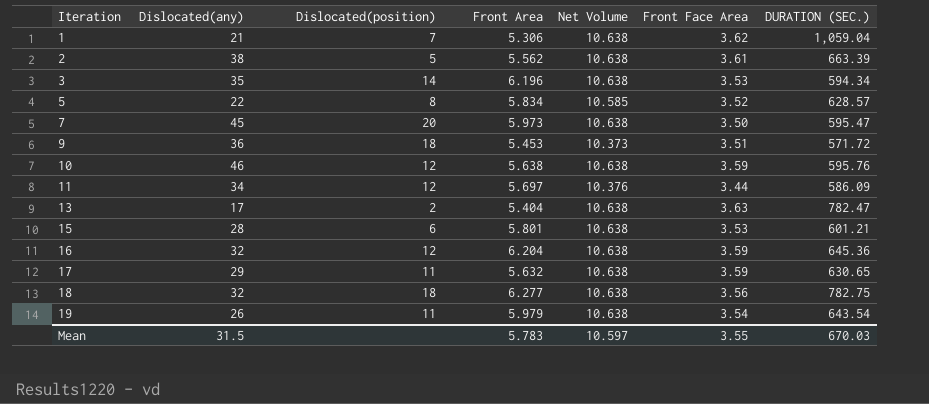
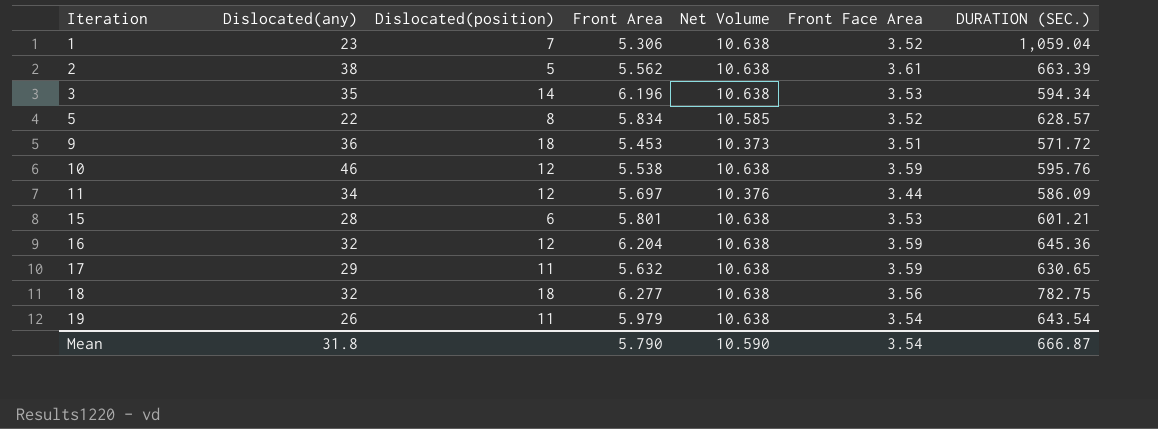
row 7: 45 | 20 | 5.973 | 10.638 | 3.50 | 595.47 -> none
row 13: 17 | 2 | 5.404 | 10.638 | 3.63 | 782.47 -> none
1 | Dislocated(any): 21 -> 23
1 | Front Face Area: 3.62 -> 3.52
10 | Front Area: 5.638 -> 5.538
Mean | Dislocated(any): 31.5 -> 31.8
Mean | Front Area: 5.783 -> 5.790
Mean | Net Volume: 10.597 -> 10.590
Mean | Front Face Area: 3.55 -> 3.54
Mean | DURATION (SEC.): 670.03 -> 666.87

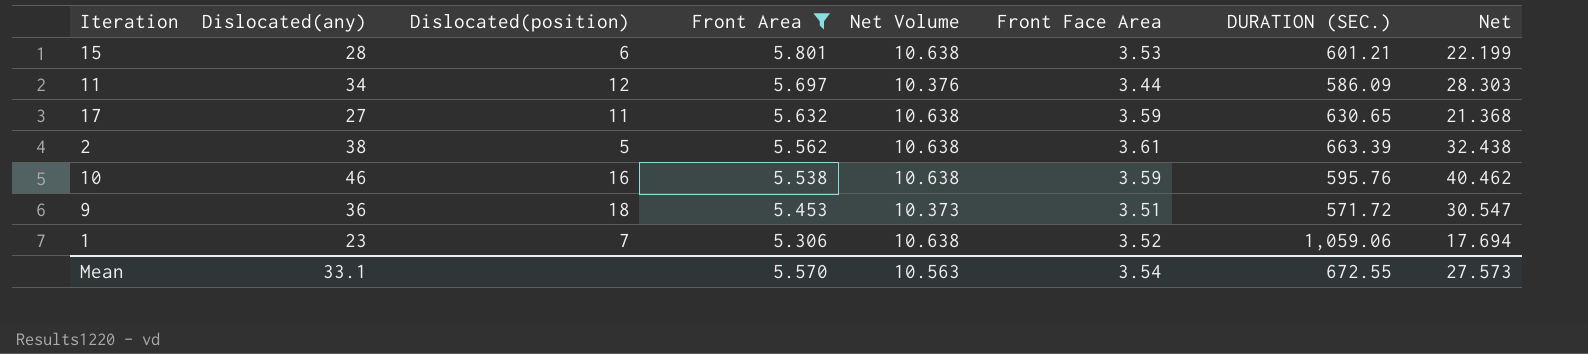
filter: none -> Front Area <= 5.801
row order: Iteration ascending -> Front Area descending
column Net | formula: none -> [Dislocated(any)] - [Front Area]
17 | Dislocated(any): 29 -> 27
10 | Dislocated(position): 12 -> 16
1 | DURATION (SEC.): 1,059.04 -> 1,059.06
Mean | Dislocated(any): 31.8 -> 33.1
Mean | Front Area: 5.790 -> 5.570
Mean | Net Volume: 10.590 -> 10.563
Mean | DURATION (SEC.): 666.87 -> 672.55

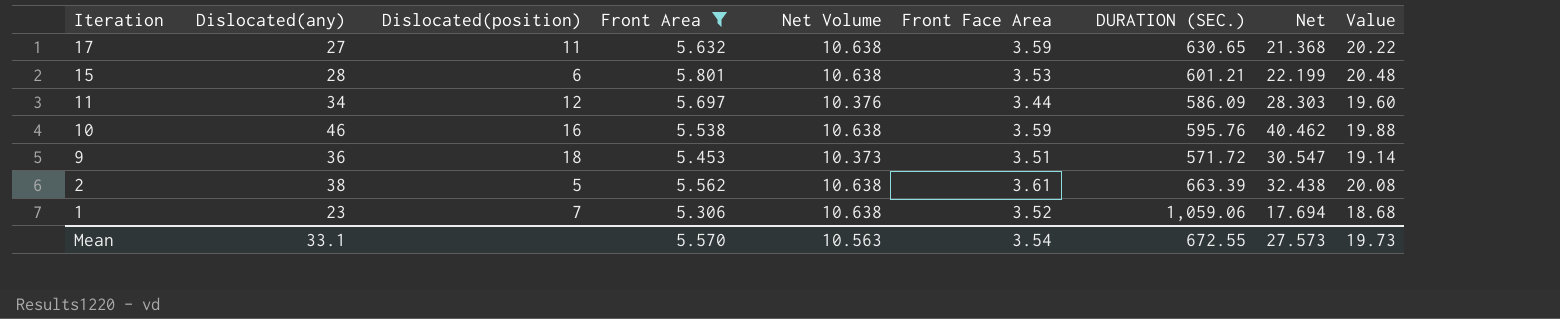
row order: Front Area descending -> Iteration descending
column Value | formula: none -> [Front Area] * [Front Face Area]

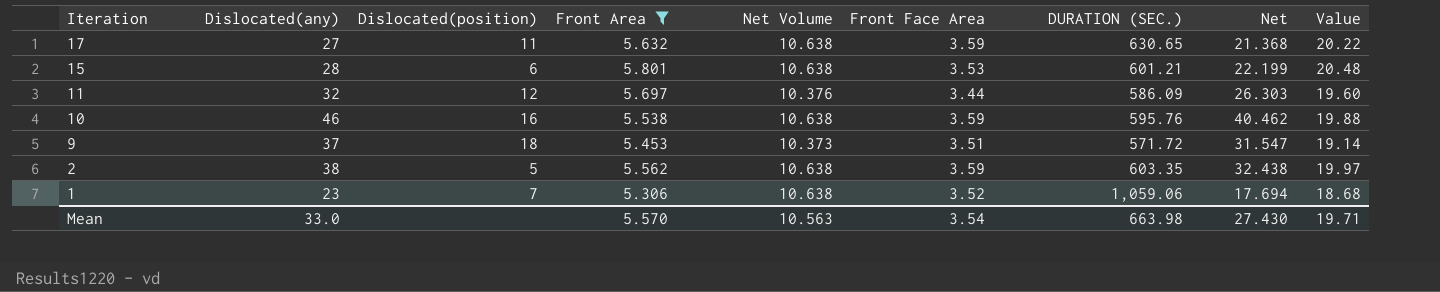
11 | Dislocated(any): 34 -> 32
11 | Net: 28.303 -> 26.303
9 | Dislocated(any): 36 -> 37
9 | Net: 30.547 -> 31.547
2 | Front Face Area: 3.61 -> 3.59
2 | DURATION (SEC.): 663.39 -> 603.35
2 | Value: 20.08 -> 19.97
Mean | Dislocated(any): 33.1 -> 33.0
Mean | DURATION (SEC.): 672.55 -> 663.98
Mean | Net: 27.573 -> 27.430
Mean | Value: 19.73 -> 19.71

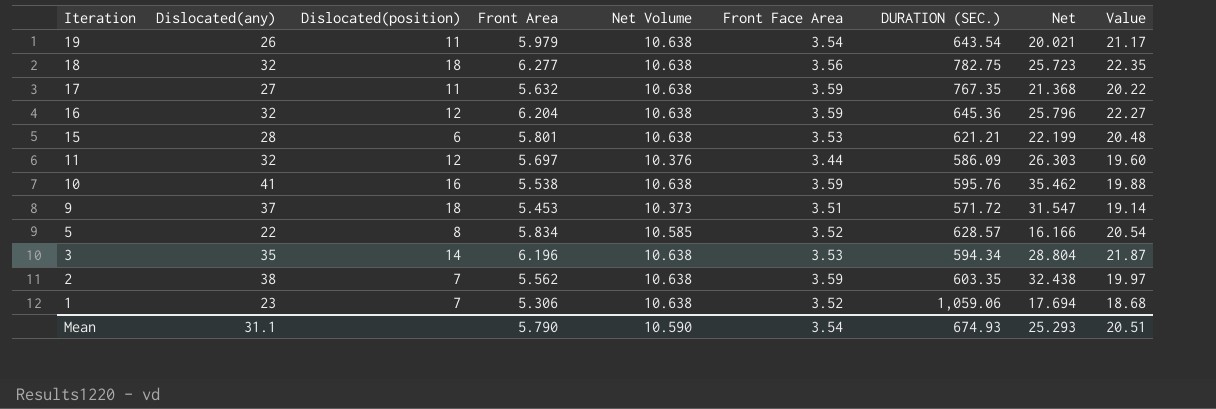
filter: Front Area <= 5.801 -> none
17 | DURATION (SEC.): 630.65 -> 767.35
15 | DURATION (SEC.): 601.21 -> 621.21
10 | Dislocated(any): 46 -> 41
10 | Net: 40.462 -> 35.462
2 | Dislocated(position): 5 -> 7
Mean | Dislocated(any): 33.0 -> 31.1
Mean | Front Area: 5.570 -> 5.790
Mean | Net Volume: 10.563 -> 10.590
Mean | DURATION (SEC.): 663.98 -> 674.93
Mean | Net: 27.430 -> 25.293
Mean | Value: 19.71 -> 20.51

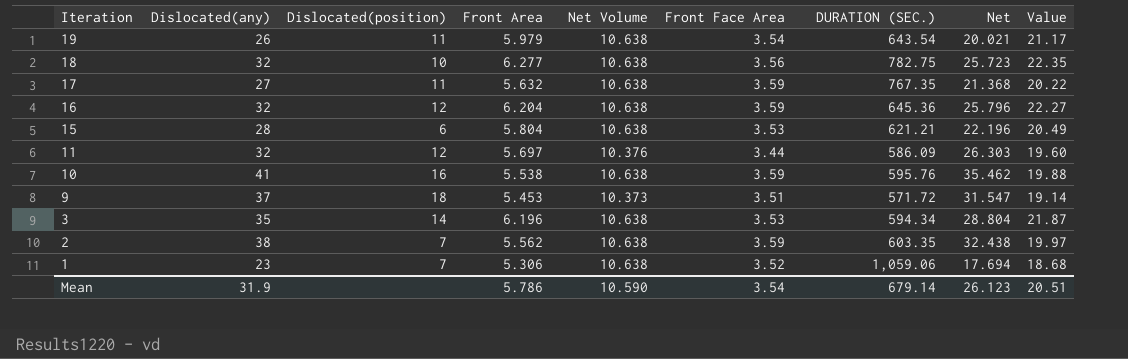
row 5: 22 | 8 | 5.834 | 10.585 | 3.52 | 628.57 | 16.166 | 20.54 -> none
18 | Dislocated(position): 18 -> 10
15 | Front Area: 5.801 -> 5.804
15 | Net: 22.199 -> 22.196
15 | Value: 20.48 -> 20.49
Mean | Dislocated(any): 31.1 -> 31.9
Mean | Front Area: 5.790 -> 5.786
Mean | DURATION (SEC.): 674.93 -> 679.14
Mean | Net: 25.293 -> 26.123

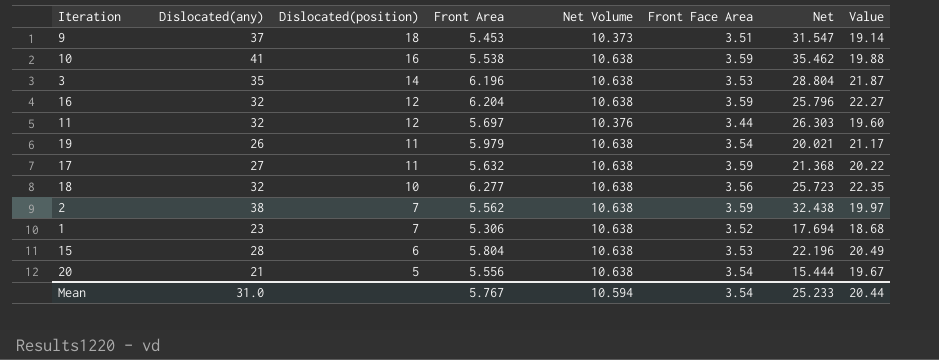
row order: Iteration descending -> Dislocated(position) descending
column DURATION (SEC.) | position: 7 -> none
row 20: none -> 21 | 5 | 5.556 | 10.638 | 3.54 | 15.444 | 19.67
Mean | Dislocated(any): 31.9 -> 31.0
Mean | Front Area: 5.786 -> 5.767
Mean | Net Volume: 10.590 -> 10.594
Mean | Net: 26.123 -> 25.233
Mean | Value: 20.51 -> 20.44

